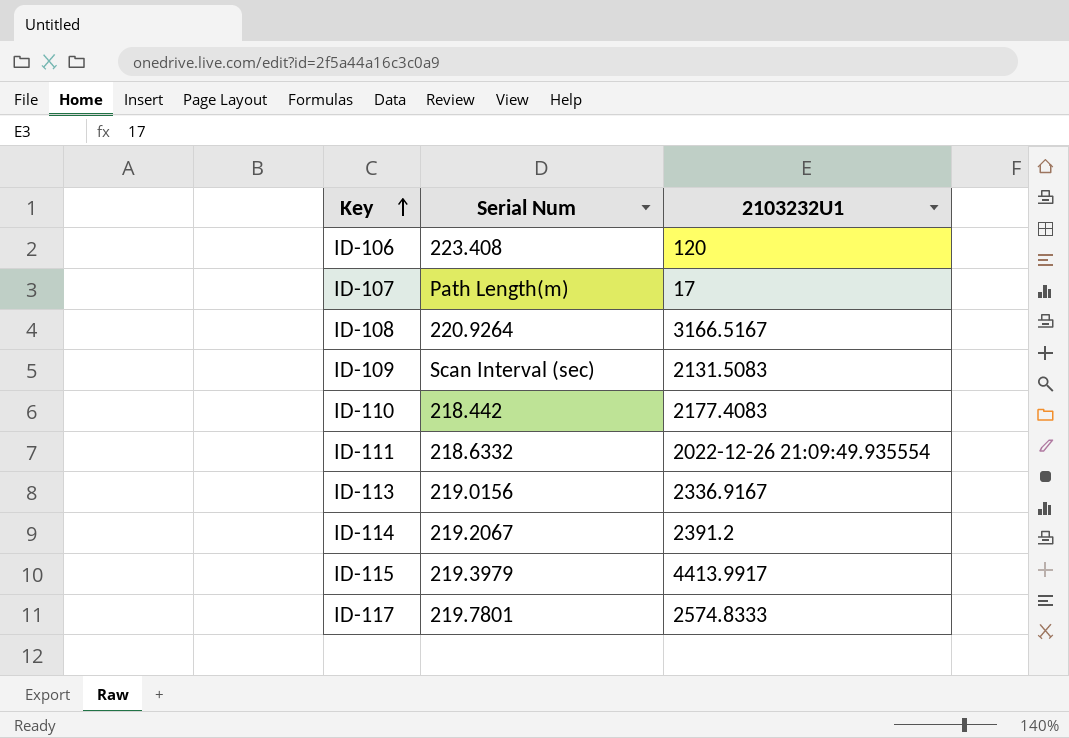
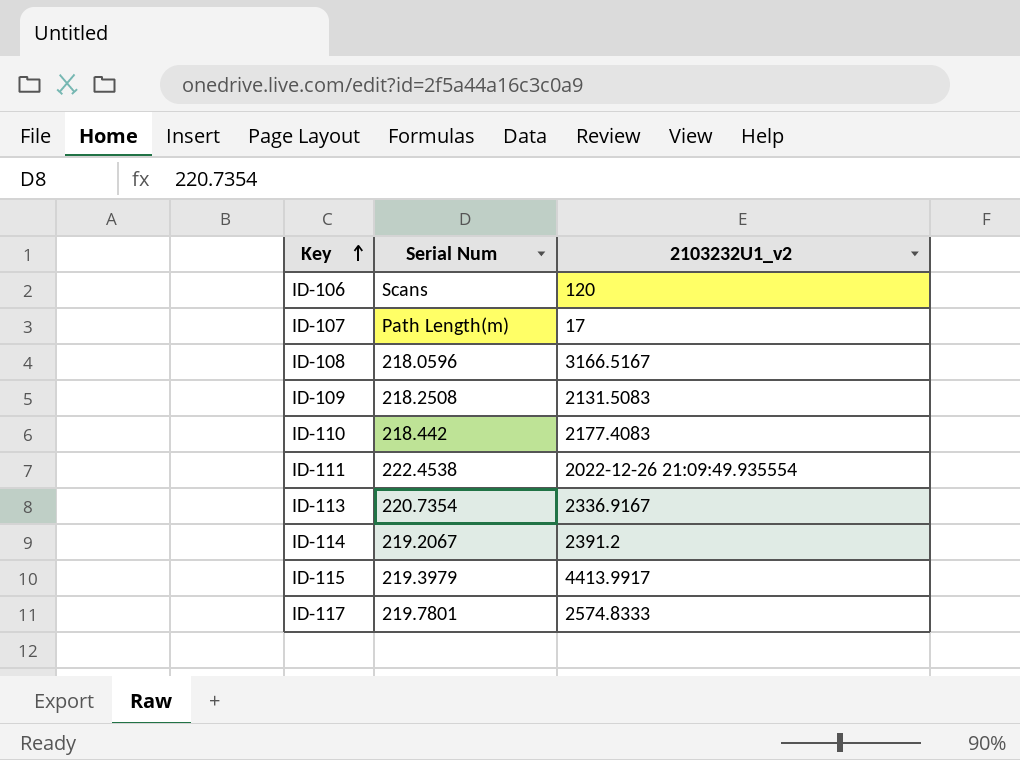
column name: 2103232U1 -> 2103232U1_v2
ID-106 | Serial Num: 223.408 -> Scans
ID-108 | Serial Num: 220.9264 -> 218.0596
ID-109 | Serial Num: Scan Interval (sec) -> 218.2508
ID-111 | Serial Num: 218.6332 -> 222.4538
ID-113 | Serial Num: 219.0156 -> 220.7354

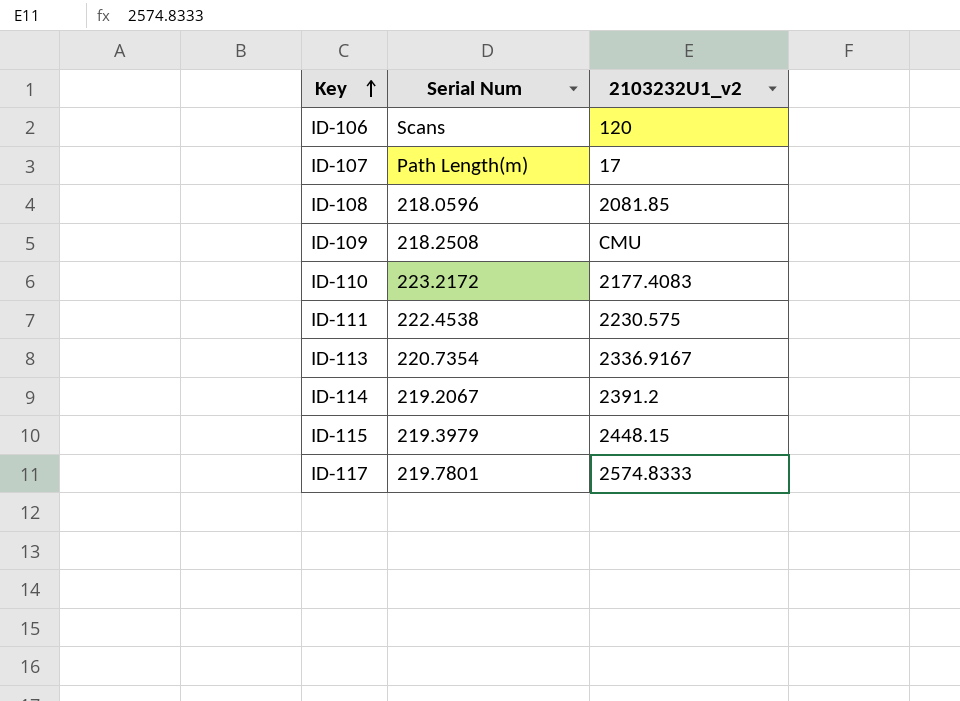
ID-108 | 2103232U1_v2: 3166.5167 -> 2081.85
ID-109 | 2103232U1_v2: 2131.5083 -> CMU
ID-110 | Serial Num: 218.442 -> 223.2172
ID-111 | 2103232U1_v2: 2022-12-26 21:09:49.935554 -> 2230.575
ID-115 | 2103232U1_v2: 4413.9917 -> 2448.15

